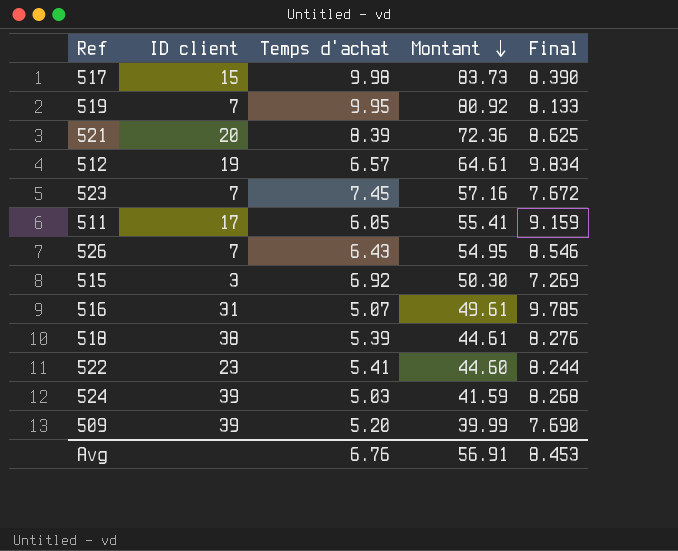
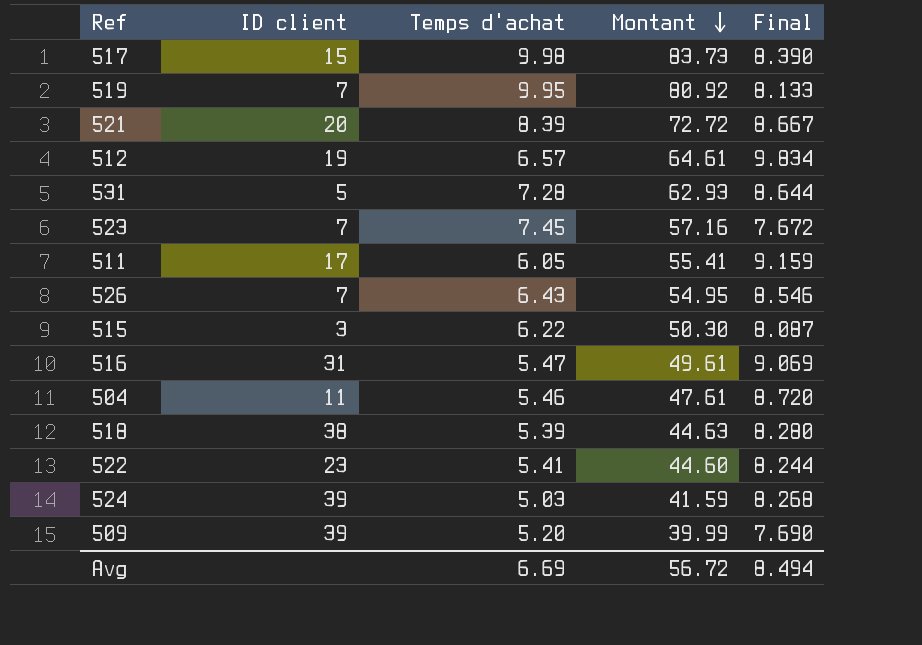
521 | Montant: 72.36 -> 72.72
521 | Final: 8.625 -> 8.667
row 531: none -> 5 | 7.28 | 62.93 | 8.644
515 | Temps d'achat: 6.92 -> 6.22
515 | Final: 7.269 -> 8.087
516 | Temps d'achat: 5.07 -> 5.47
516 | Final: 9.785 -> 9.069
row 504: none -> 11 | 5.46 | 47.61 | 8.720
518 | Montant: 44.61 -> 44.63
518 | Final: 8.276 -> 8.280
Avg | Temps d'achat: 6.76 -> 6.69
Avg | Montant: 56.91 -> 56.72
Avg | Final: 8.453 -> 8.494

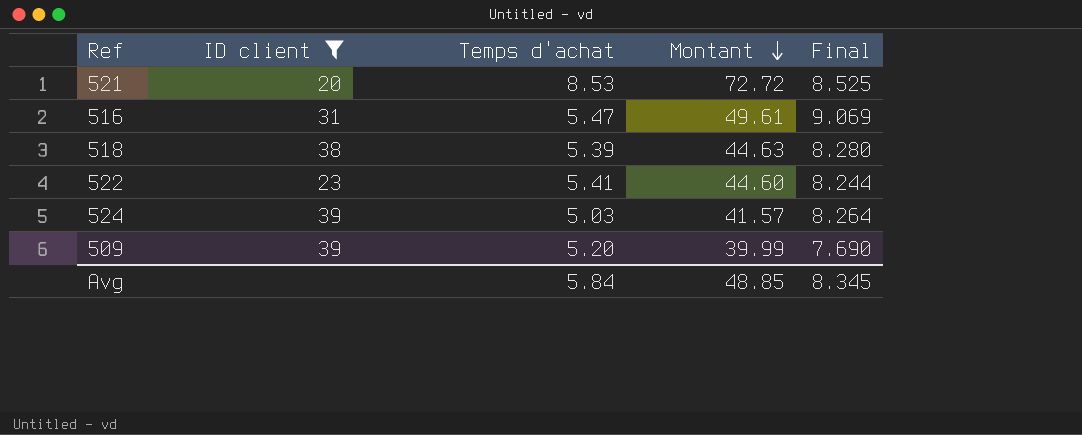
filter: none -> ID client >= 20
521 | Temps d'achat: 8.39 -> 8.53
521 | Final: 8.667 -> 8.525
524 | Montant: 41.59 -> 41.57
524 | Final: 8.268 -> 8.264
Avg | Temps d'achat: 6.69 -> 5.84
Avg | Montant: 56.72 -> 48.85
Avg | Final: 8.494 -> 8.345

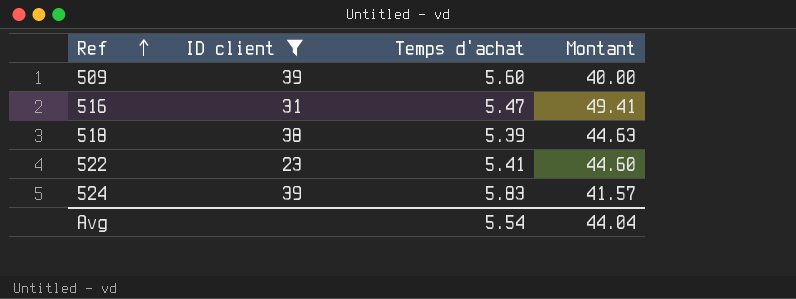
row order: Montant descending -> Ref ascending
column Final | formula: [Montant] / [Temps d'achat] -> none
row 521: 20 | 8.53 | 72.72 | 8.525 -> none
509 | Temps d'achat: 5.20 -> 5.60
509 | Montant: 39.99 -> 40.00
516 | Montant: 49.61 -> 49.41
524 | Temps d'achat: 5.03 -> 5.83
Avg | Temps d'achat: 5.84 -> 5.54
Avg | Montant: 48.85 -> 44.04

